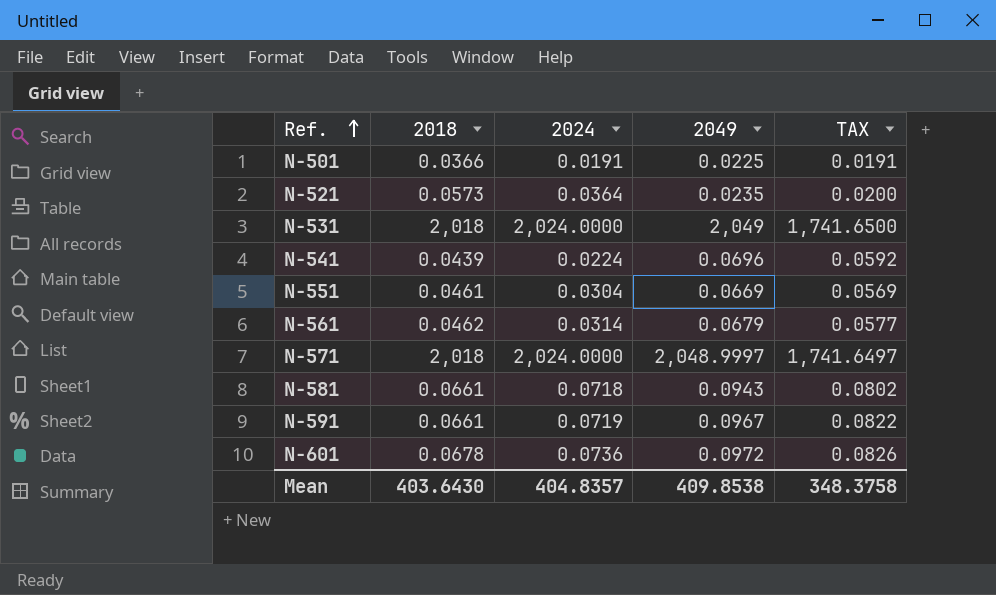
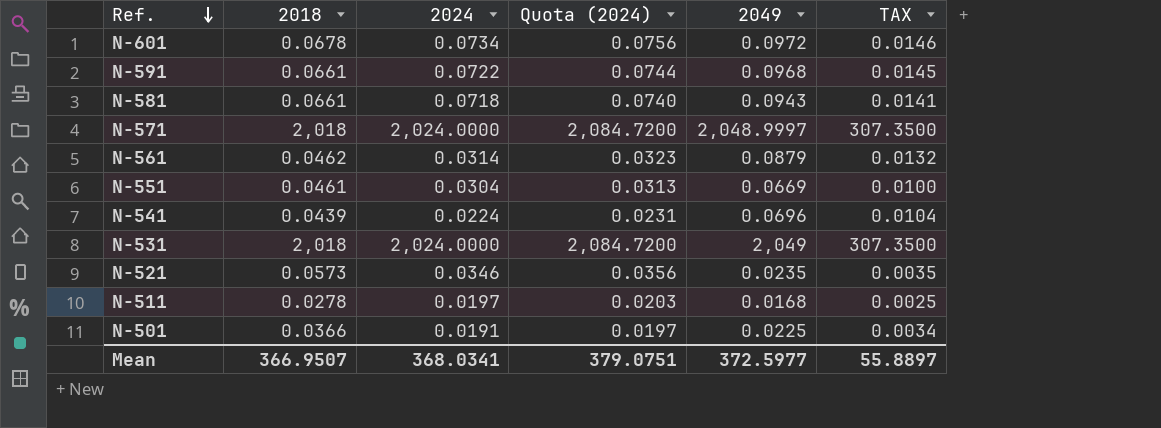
row order: Ref. ascending -> Ref. descending
column Quota (2024) | formula: none -> [2024] * 1.03
column TAX | formula: [2049] * 0.85 -> [2049] * 0.15
N-601 | 2024: 0.0736 -> 0.0734
N-591 | 2024: 0.0719 -> 0.0722
N-591 | 2049: 0.0967 -> 0.0968
N-561 | 2049: 0.0679 -> 0.0879
N-521 | 2024: 0.0364 -> 0.0346
row N-511: none -> 0.0278 | 0.0197 | 0.0203 | 0.0168 | 0.0025
Mean | 2018: 403.6430 -> 366.9507
Mean | 2024: 404.8357 -> 368.0341
Mean | 2049: 409.8538 -> 372.5977
Mean | TAX: 348.3758 -> 55.8897

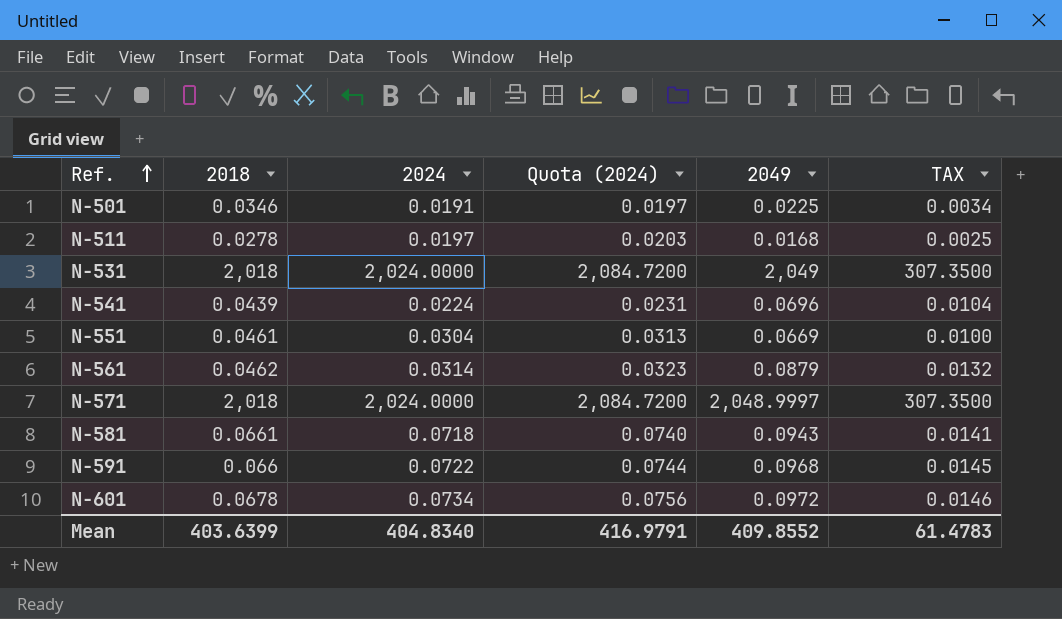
row order: Ref. descending -> Ref. ascending
row N-521: 0.0573 | 0.0346 | 0.0356 | 0.0235 | 0.0035 -> none
N-501 | 2018: 0.0366 -> 0.0346
N-591 | 2018: 0.0661 -> 0.066
Mean | 2018: 366.9507 -> 403.6399
Mean | 2024: 368.0341 -> 404.8340
Mean | Quota (2024): 379.0751 -> 416.9791
Mean | 2049: 372.5977 -> 409.8552
Mean | TAX: 55.8897 -> 61.4783

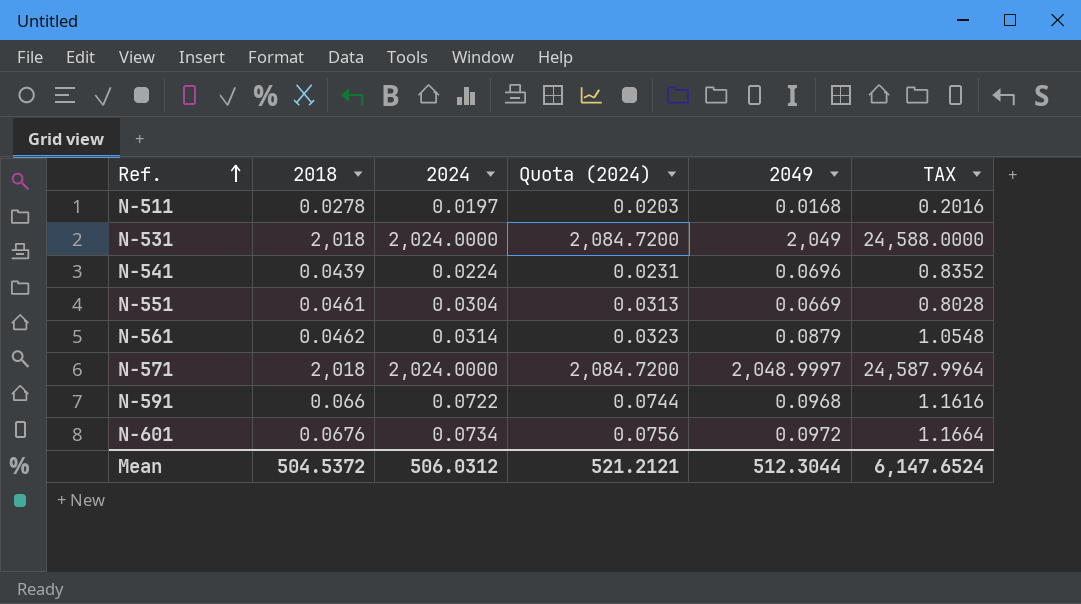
column TAX | formula: [2049] * 0.15 -> [2049] * 12
row N-501: 0.0346 | 0.0191 | 0.0197 | 0.0225 | 0.0034 -> none
row N-581: 0.0661 | 0.0718 | 0.0740 | 0.0943 | 0.0141 -> none
N-601 | 2018: 0.0678 -> 0.0676
Mean | 2018: 403.6399 -> 504.5372
Mean | 2024: 404.8340 -> 506.0312
Mean | Quota (2024): 416.9791 -> 521.2121
Mean | 2049: 409.8552 -> 512.3044
Mean | TAX: 61.4783 -> 6,147.6524

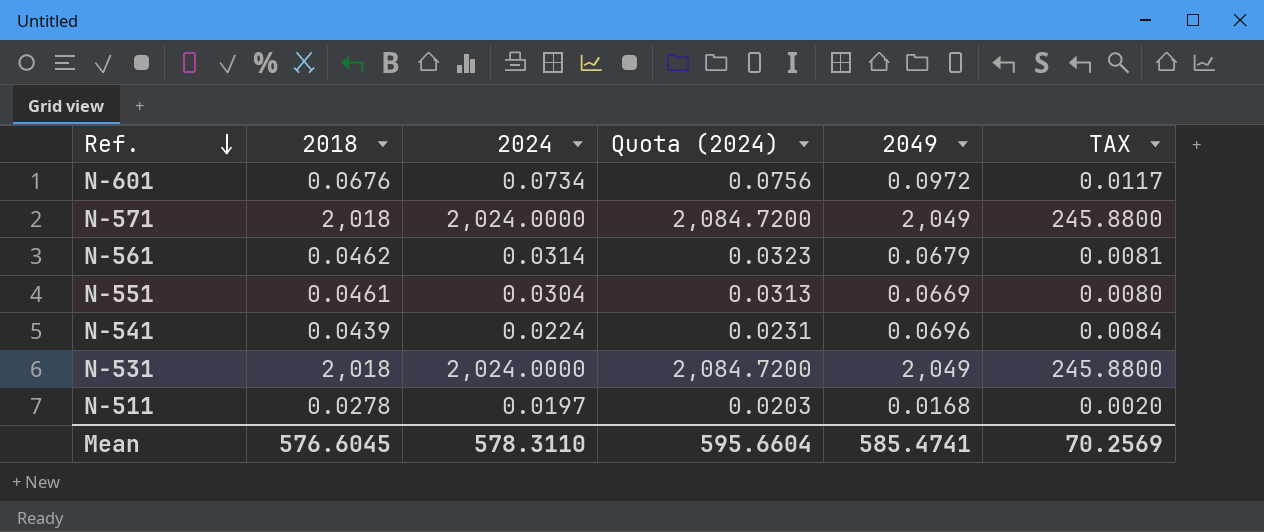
row order: Ref. ascending -> Ref. descending
column TAX | formula: [2049] * 12 -> [2049] * 0.12
row N-591: 0.066 | 0.0722 | 0.0744 | 0.0968 | 1.1616 -> none
N-571 | 2049: 2,048.9997 -> 2,049
N-561 | 2049: 0.0879 -> 0.0679
Mean | 2018: 504.5372 -> 576.6045
Mean | 2024: 506.0312 -> 578.3110
Mean | Quota (2024): 521.2121 -> 595.6604
Mean | 2049: 512.3044 -> 585.4741
Mean | TAX: 6,147.6524 -> 70.2569

